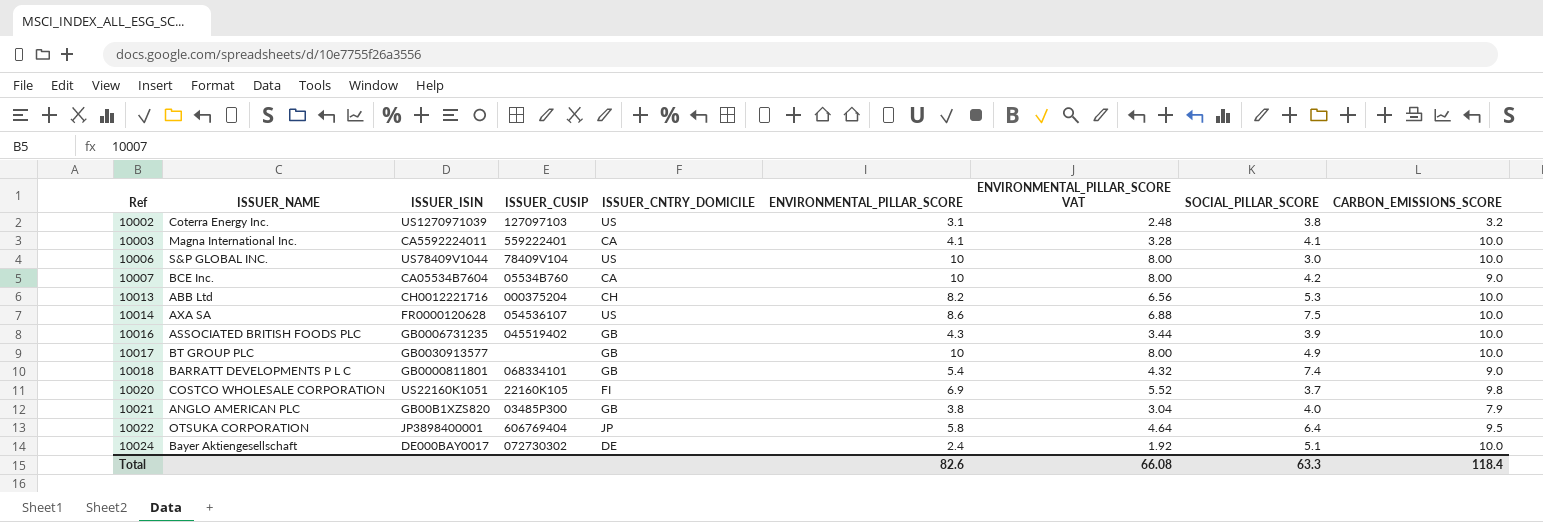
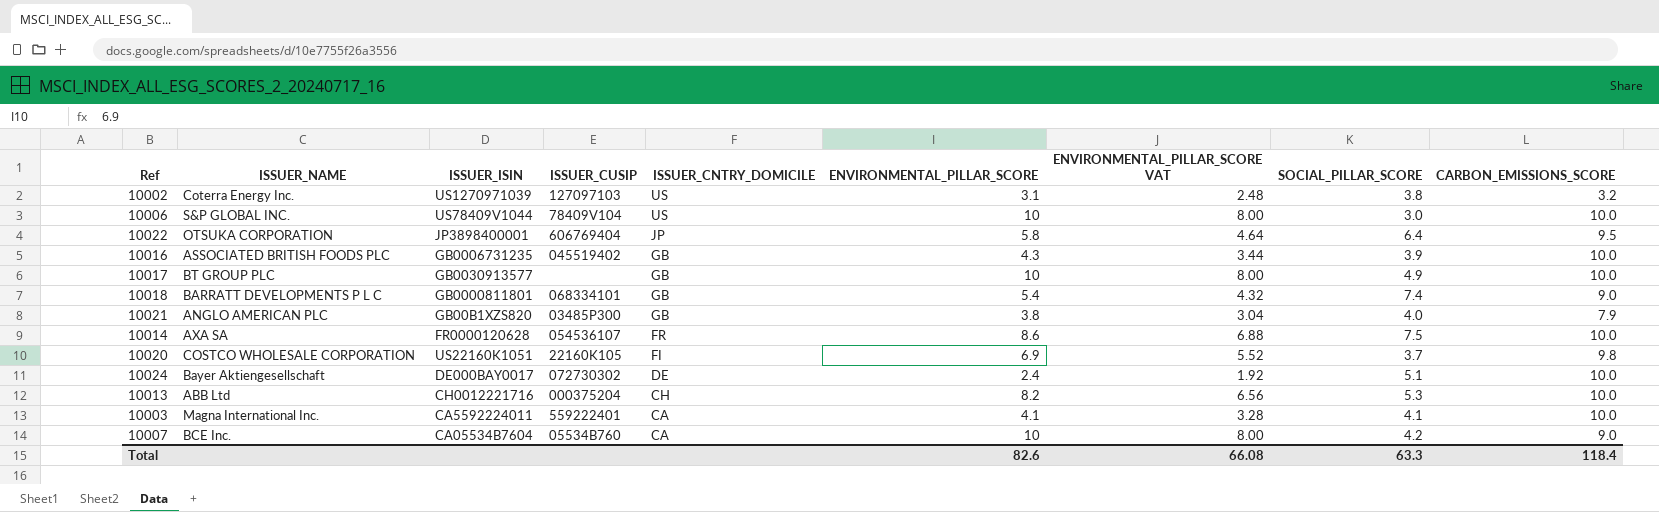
row order: Ref ascending -> ISSUER_CNTRY_DOMICILE descending
10014 | ISSUER_CNTRY_DOMICILE: US -> FR

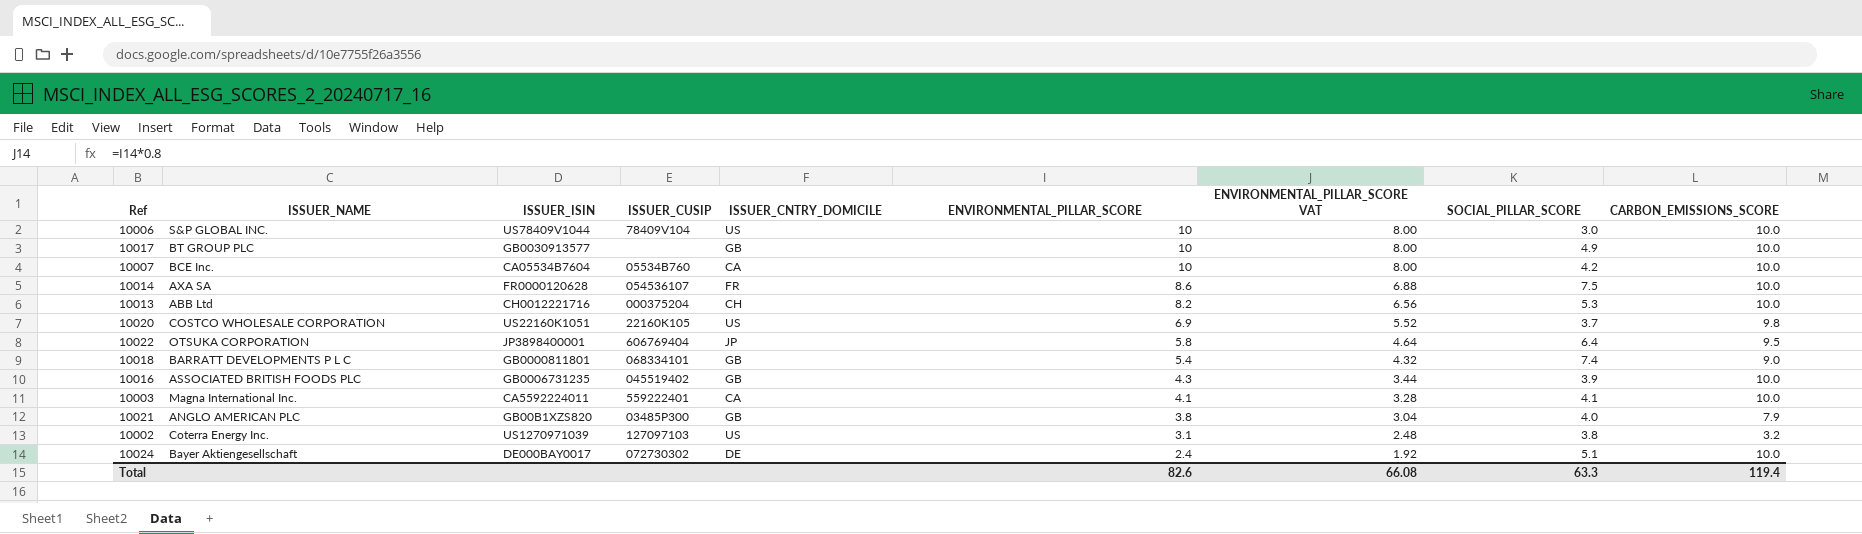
row order: ISSUER_CNTRY_DOMICILE descending -> ENVIRONMENTAL_PILLAR_SCORE descending
10007 | CARBON_EMISSIONS_SCORE: 9.0 -> 10.0
10020 | ISSUER_CNTRY_DOMICILE: FI -> US
Total | CARBON_EMISSIONS_SCORE: 118.4 -> 119.4

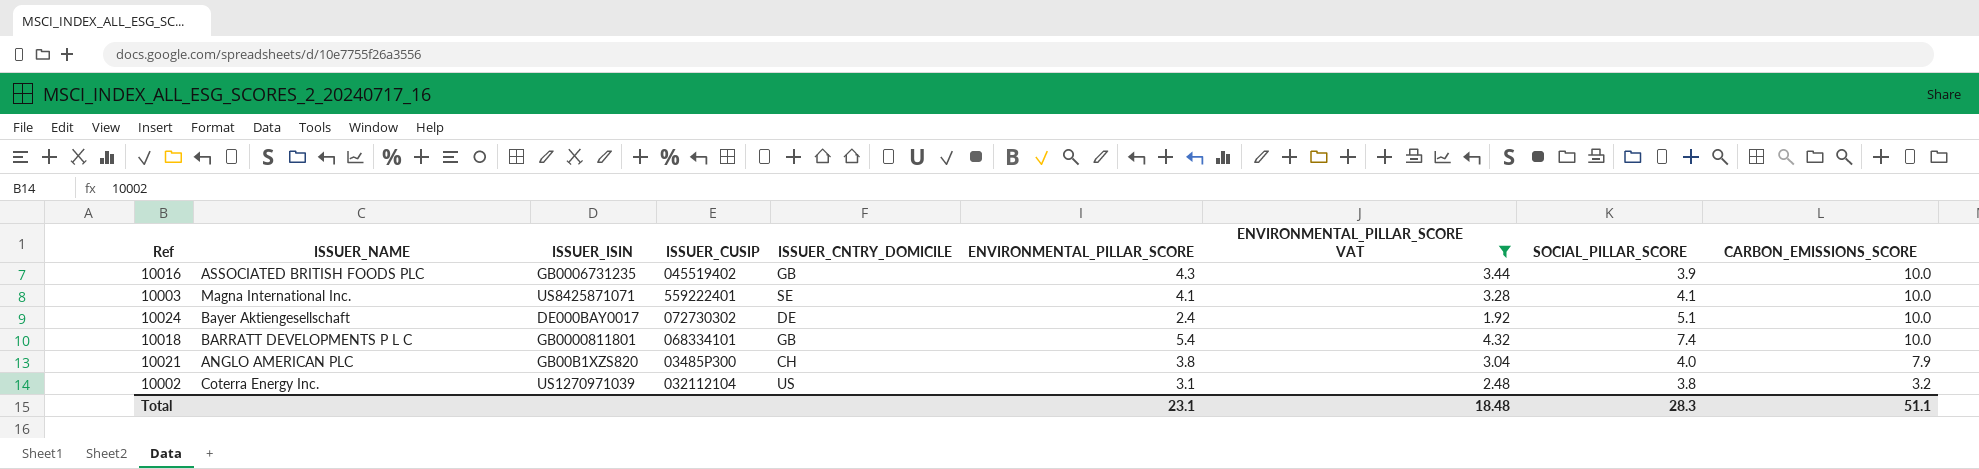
filter: none -> ENVIRONMENTAL_PILLAR_SCORE VAT <= 4.32
row order: ENVIRONMENTAL_PILLAR_SCORE descending -> CARBON_EMISSIONS_SCORE descending
10003 | ISSUER_ISIN: CA5592224011 -> US8425871071
10003 | ISSUER_CNTRY_DOMICILE: CA -> SE
10018 | CARBON_EMISSIONS_SCORE: 9.0 -> 10.0
10021 | ISSUER_CNTRY_DOMICILE: GB -> CH
10002 | ISSUER_CUSIP: 127097103 -> 032112104
Total | ENVIRONMENTAL_PILLAR_SCORE: 82.6 -> 23.1
Total | ENVIRONMENTAL_PILLAR_SCORE VAT: 66.08 -> 18.48
Total | SOCIAL_PILLAR_SCORE: 63.3 -> 28.3
Total | CARBON_EMISSIONS_SCORE: 119.4 -> 51.1

